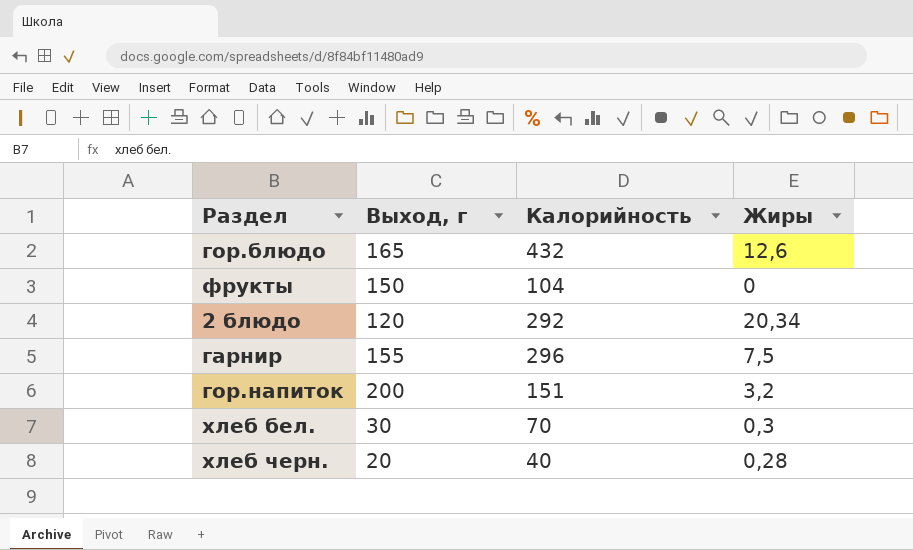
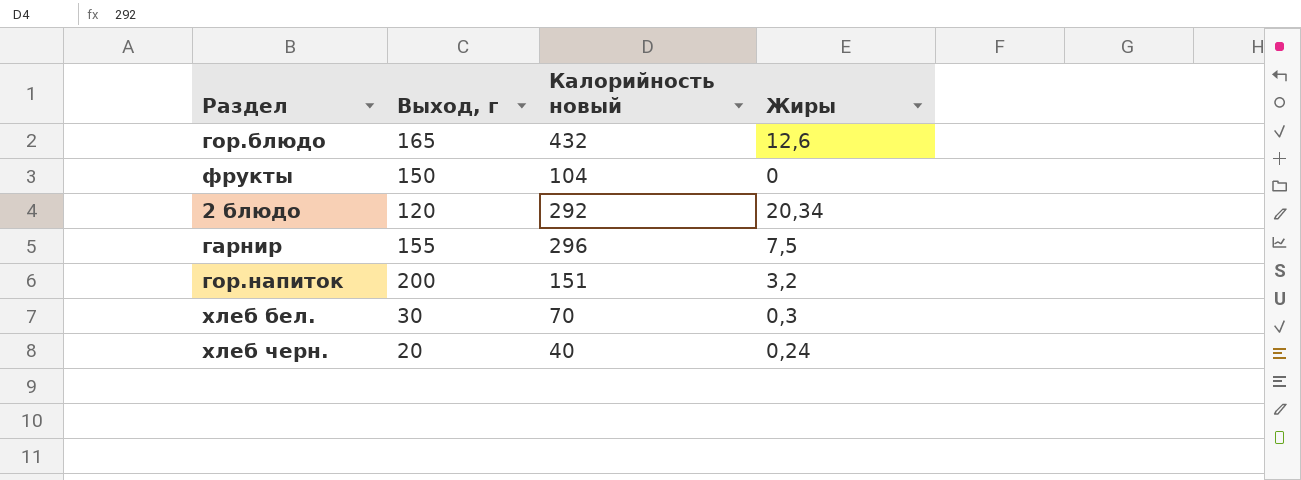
column name: Калорийность -> Калорийность новый
хлеб черн. | Жиры: 0,28 -> 0,24

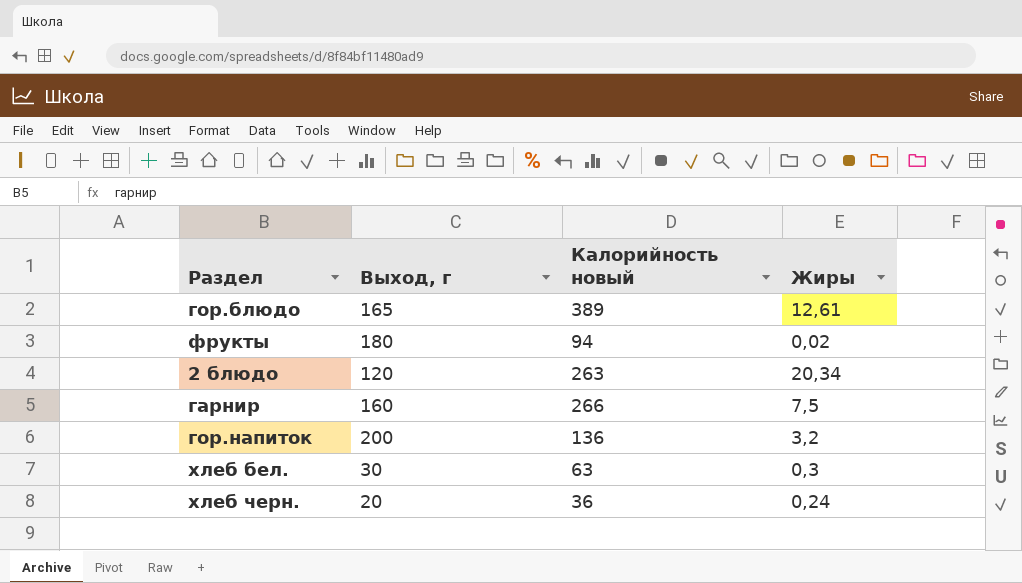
гор.блюдо | Калорийность новый: 432 -> 389
гор.блюдо | Жиры: 12,6 -> 12,61
фрукты | Выход, г: 150 -> 180
фрукты | Калорийность новый: 104 -> 94
фрукты | Жиры: 0 -> 0,02
2 блюдо | Калорийность новый: 292 -> 263
гарнир | Выход, г: 155 -> 160
гарнир | Калорийность новый: 296 -> 266
гор.напиток | Калорийность новый: 151 -> 136
хлеб бел. | Калорийность новый: 70 -> 63
хлеб черн. | Калорийность новый: 40 -> 36

